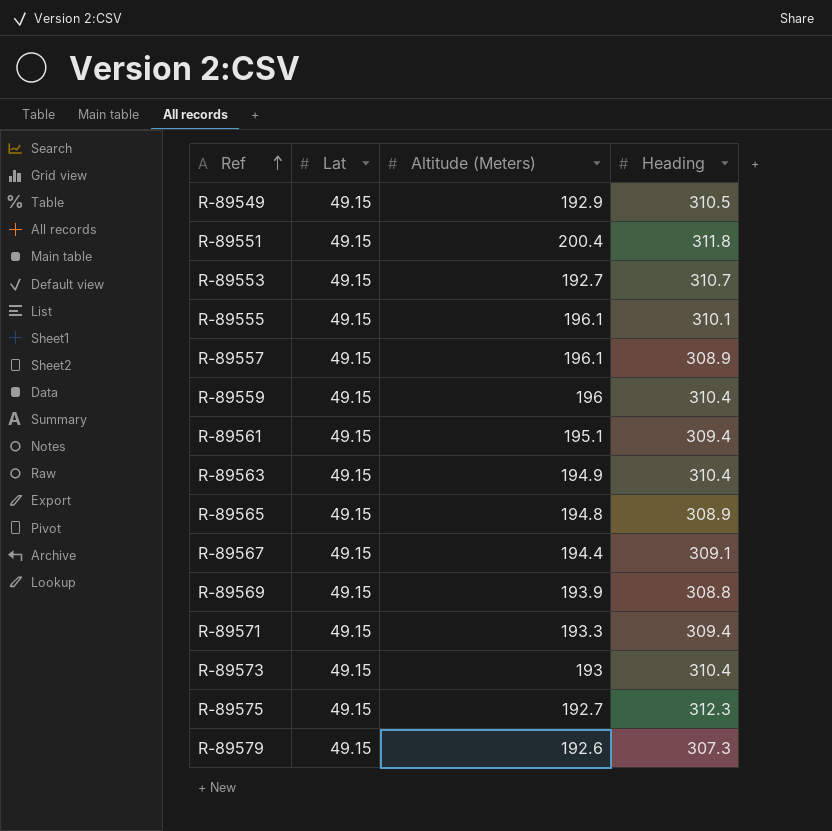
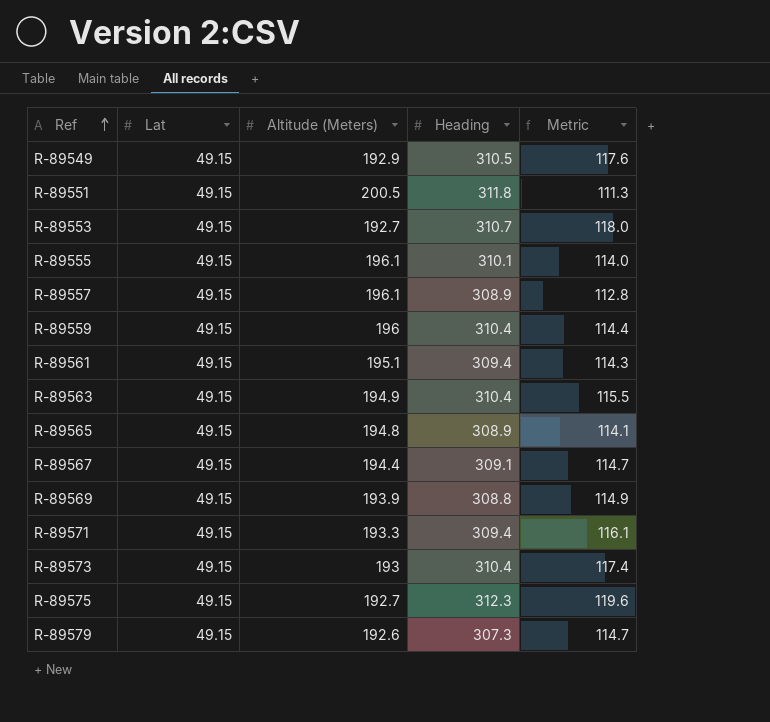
column Metric | formula: none -> [Heading] - [Altitude (Meters)]
R-89551 | Altitude (Meters): 200.4 -> 200.5

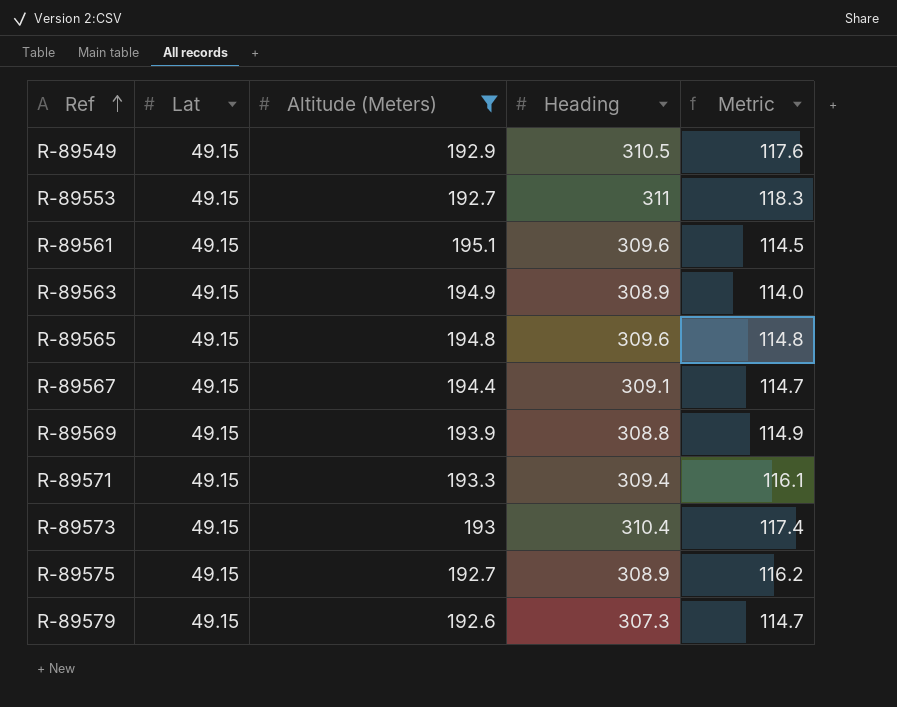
filter: none -> Altitude (Meters) <= 195.1
R-89553 | Heading: 310.7 -> 311
R-89553 | Metric: 118.0 -> 118.3
R-89561 | Heading: 309.4 -> 309.6
R-89561 | Metric: 114.3 -> 114.5
R-89563 | Heading: 310.4 -> 308.9
R-89563 | Metric: 115.5 -> 114.0
R-89565 | Heading: 308.9 -> 309.6
R-89565 | Metric: 114.1 -> 114.8
R-89575 | Heading: 312.3 -> 308.9
R-89575 | Metric: 119.6 -> 116.2

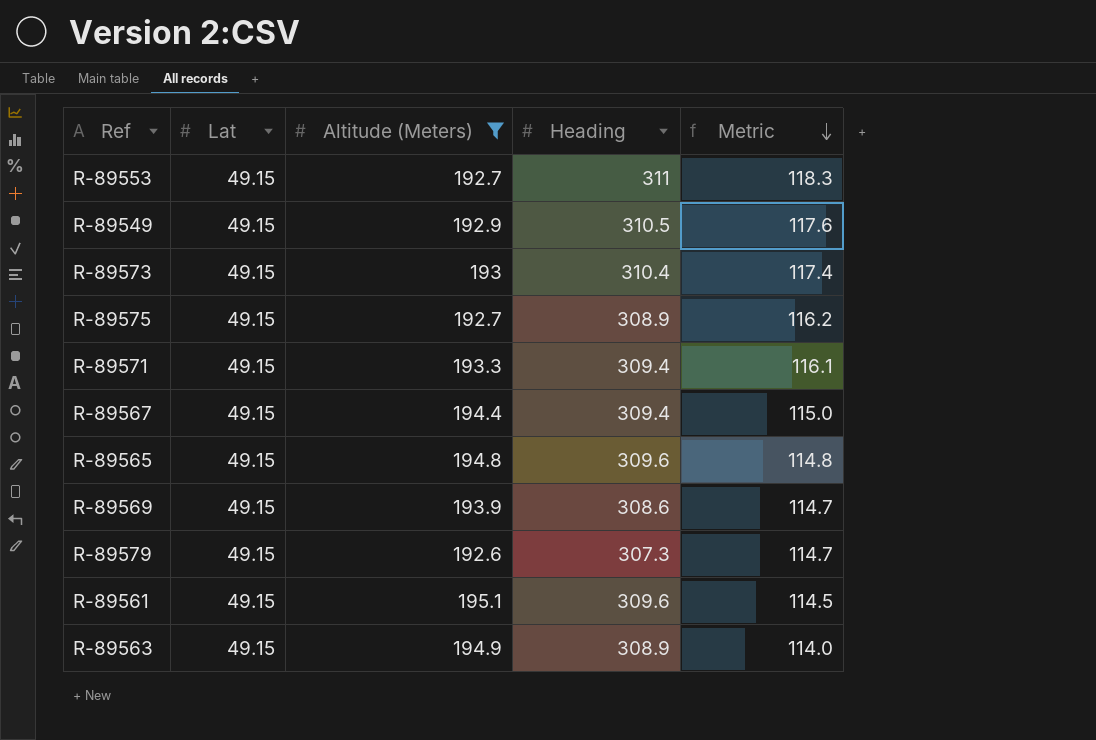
row order: Ref ascending -> Metric descending
R-89567 | Heading: 309.1 -> 309.4
R-89567 | Metric: 114.7 -> 115.0
R-89569 | Heading: 308.8 -> 308.6
R-89569 | Metric: 114.9 -> 114.7

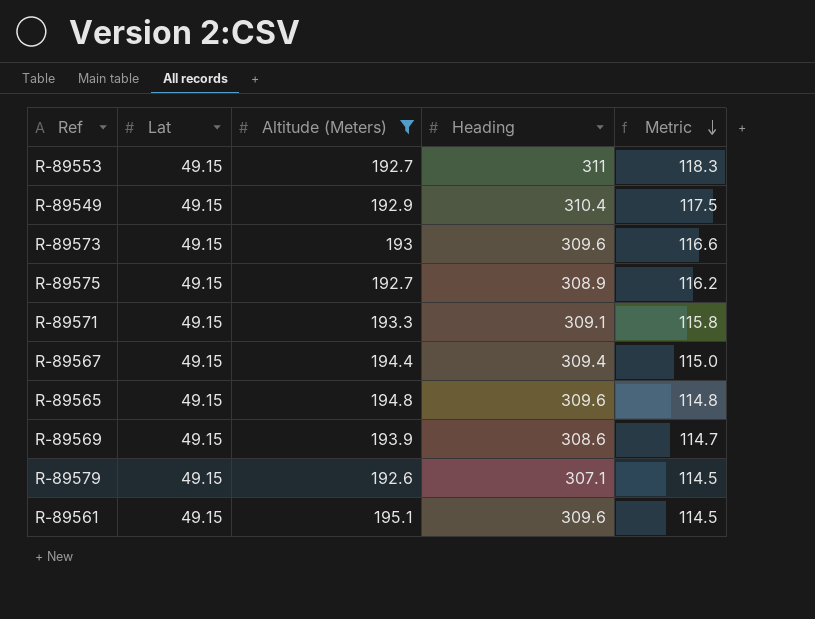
row R-89563: 49.15 | 194.9 | 308.9 | 114.0 -> none
R-89549 | Heading: 310.5 -> 310.4
R-89549 | Metric: 117.6 -> 117.5
R-89573 | Heading: 310.4 -> 309.6
R-89573 | Metric: 117.4 -> 116.6
R-89571 | Heading: 309.4 -> 309.1
R-89571 | Metric: 116.1 -> 115.8
R-89579 | Heading: 307.3 -> 307.1
R-89579 | Metric: 114.7 -> 114.5

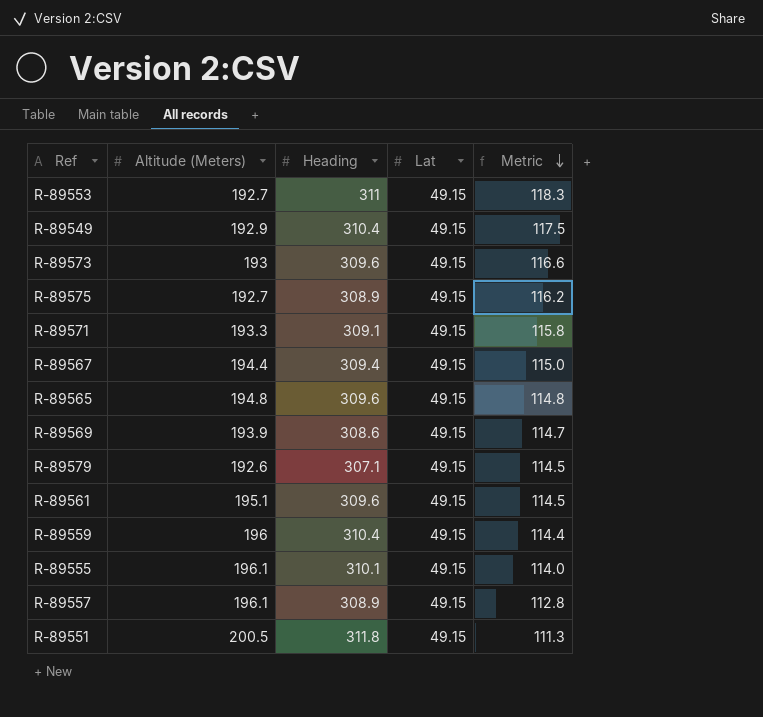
filter: Altitude (Meters) <= 195.1 -> none
column Lat | position: 2 -> 4

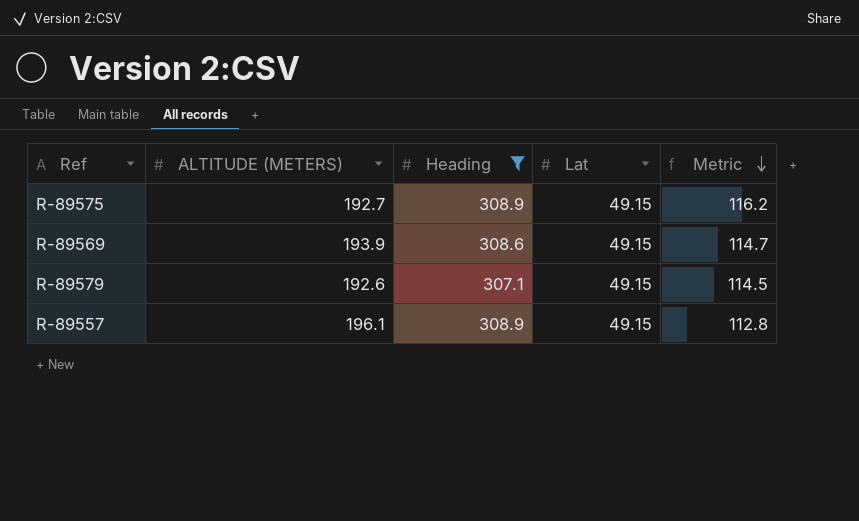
filter: none -> Heading <= 308.9
column name: Altitude (Meters) -> ALTITUDE (METERS)

